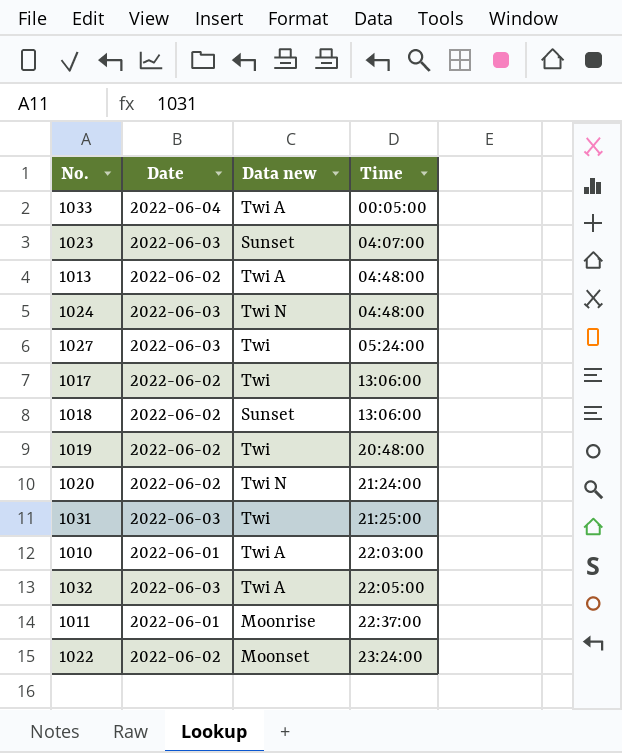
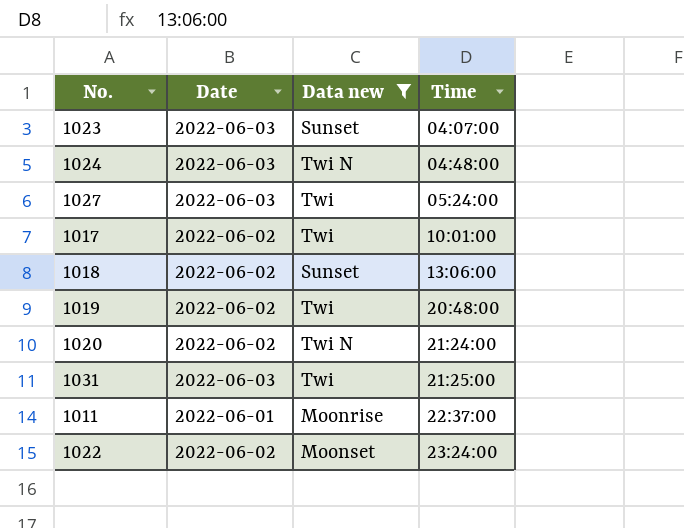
filter: none -> Data new != Twi A
1017 | Time: 13:06:00 -> 10:01:00

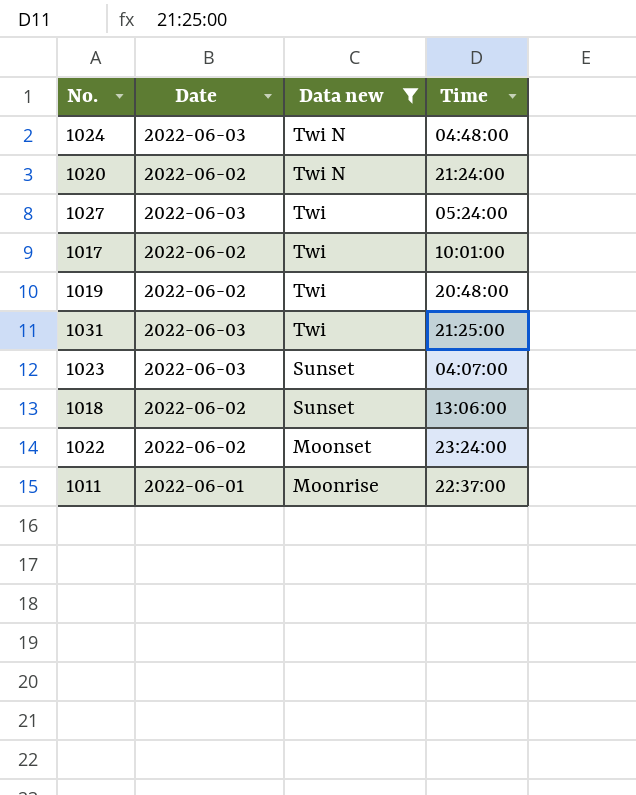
row order: Time ascending -> Data new descending

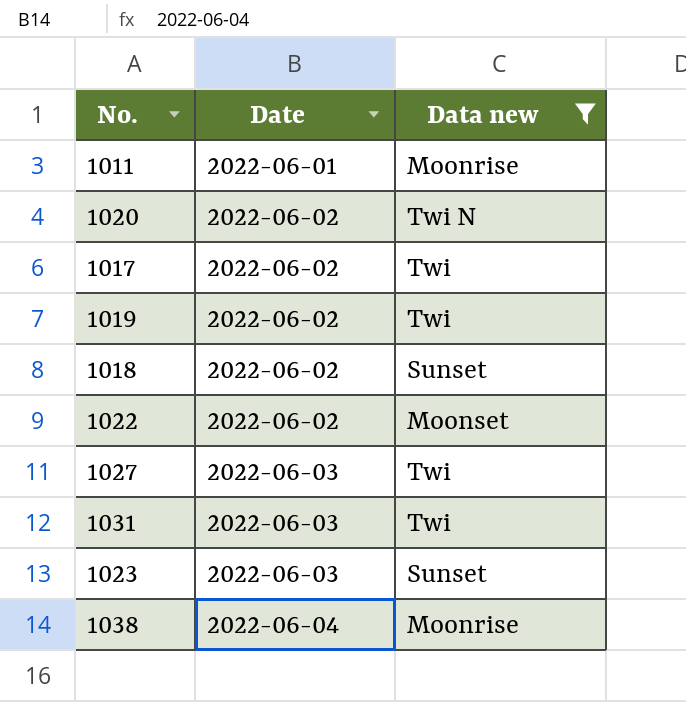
row order: Data new descending -> Date ascending
column Time | position: 4 -> none
row 1024: 2022-06-03 | Twi N | 04:48:00 -> none
row 1038: none -> 2022-06-04 | Moonrise

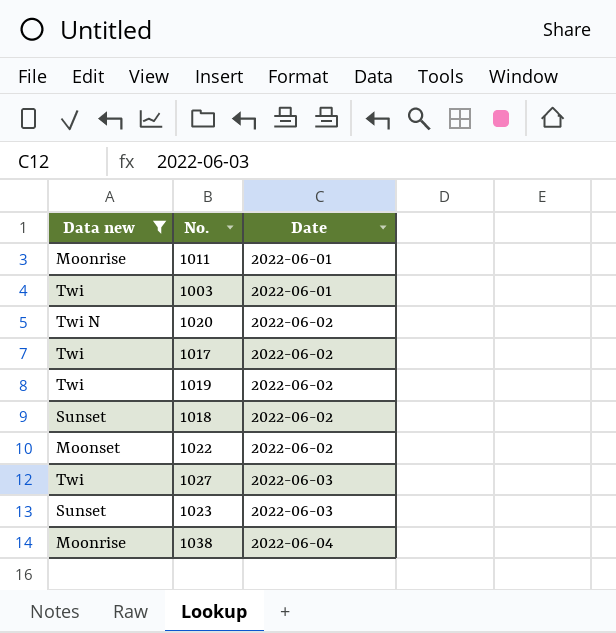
column Data new | position: 3 -> 1
row 1031: 2022-06-03 | Twi -> none
row 1003: none -> Twi | 2022-06-01

